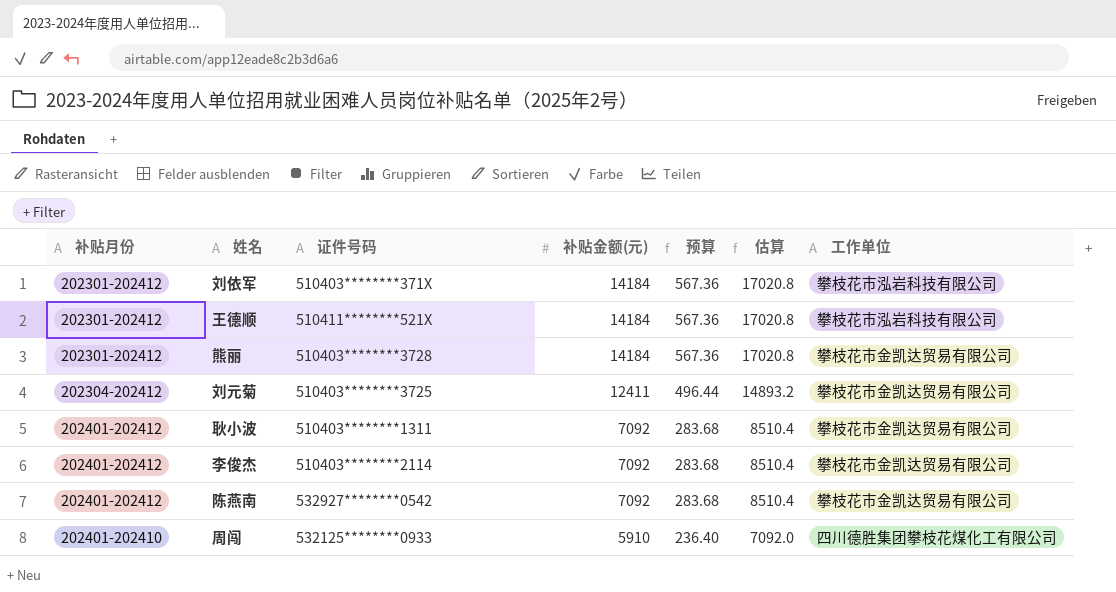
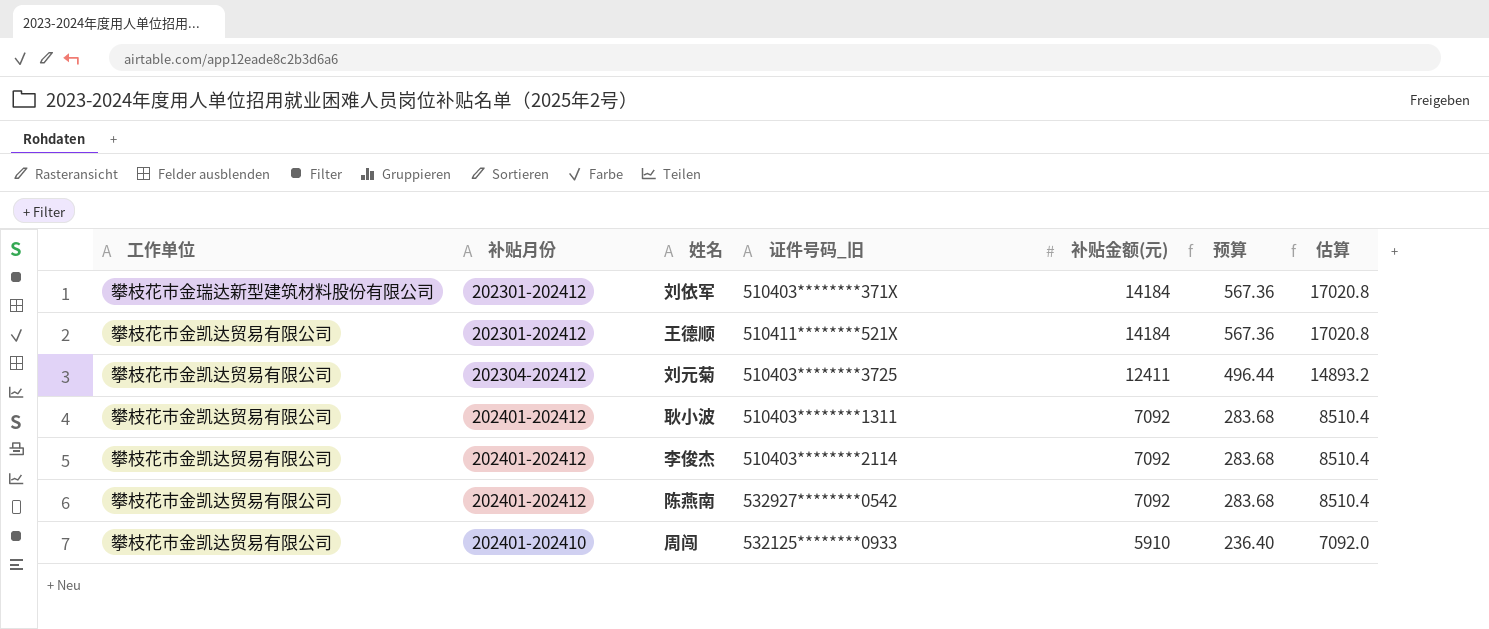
column 工作单位 | position: 7 -> 1
column name: 证件号码 -> 证件号码_旧
row 熊丽: 202301-202412 | 510403********3728 | 14184 | 567.36 | 17020.8 | 攀枝花市金凯达贸易有限公司 -> none
刘依军 | 工作单位: 攀枝花市泓岩科技有限公司 -> 攀枝花市金瑞达新型建筑材料股份有限公司
王德顺 | 工作单位: 攀枝花市泓岩科技有限公司 -> 攀枝花市金凯达贸易有限公司
周闯 | 工作单位: 四川德胜集团攀枝花煤化工有限公司 -> 攀枝花市金凯达贸易有限公司

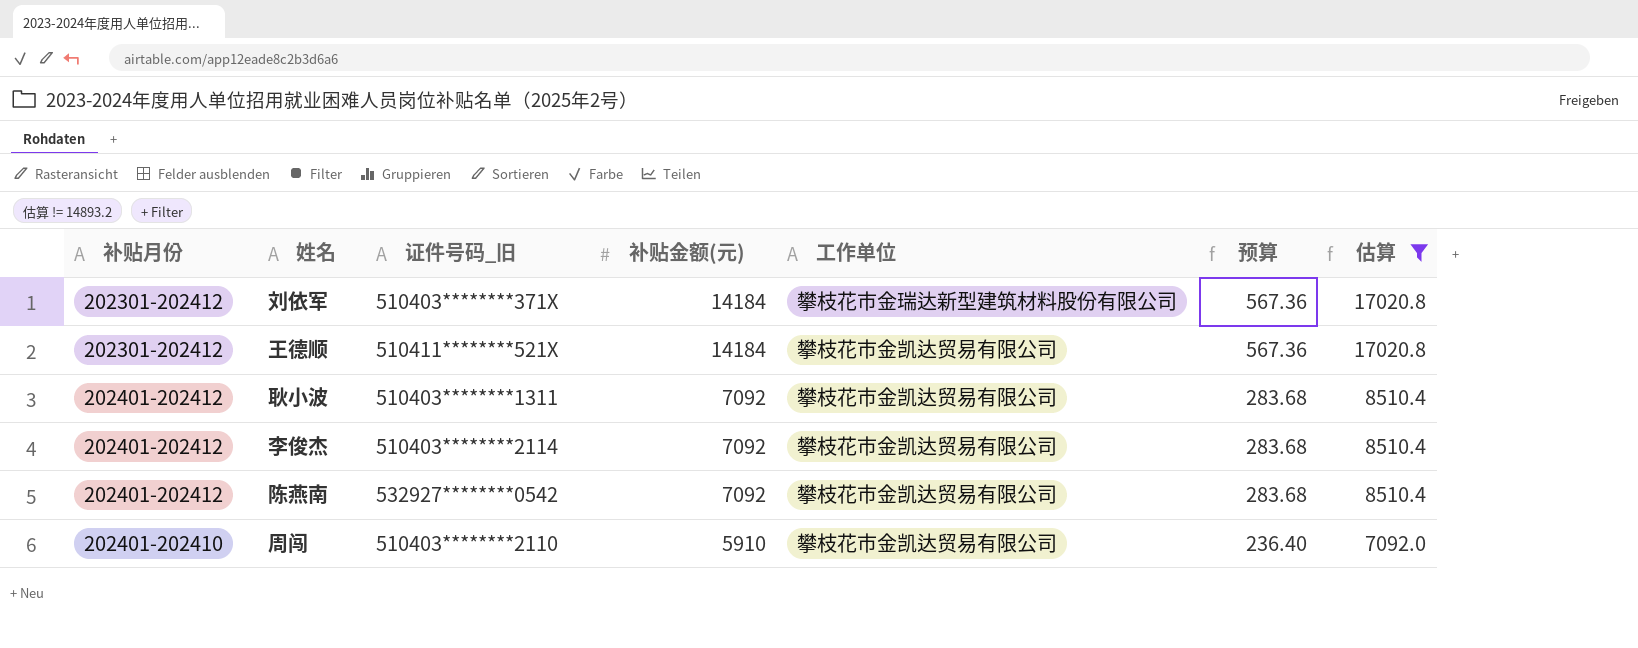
filter: none -> 估算 != 14893.2
column 工作单位 | position: 1 -> 5
周闯 | 证件号码_旧: 532125********0933 -> 510403********2110

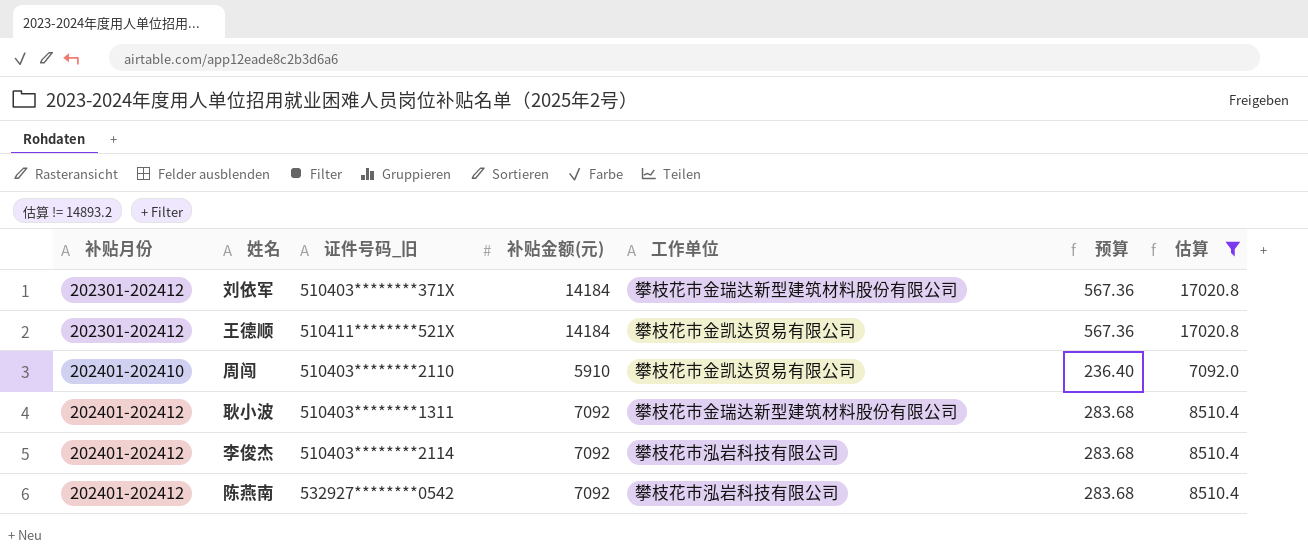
row order: 补贴金额(元) descending -> 补贴月份 ascending
耿小波 | 工作单位: 攀枝花市金凯达贸易有限公司 -> 攀枝花市金瑞达新型建筑材料股份有限公司
李俊杰 | 工作单位: 攀枝花市金凯达贸易有限公司 -> 攀枝花市泓岩科技有限公司
陈燕南 | 工作单位: 攀枝花市金凯达贸易有限公司 -> 攀枝花市泓岩科技有限公司

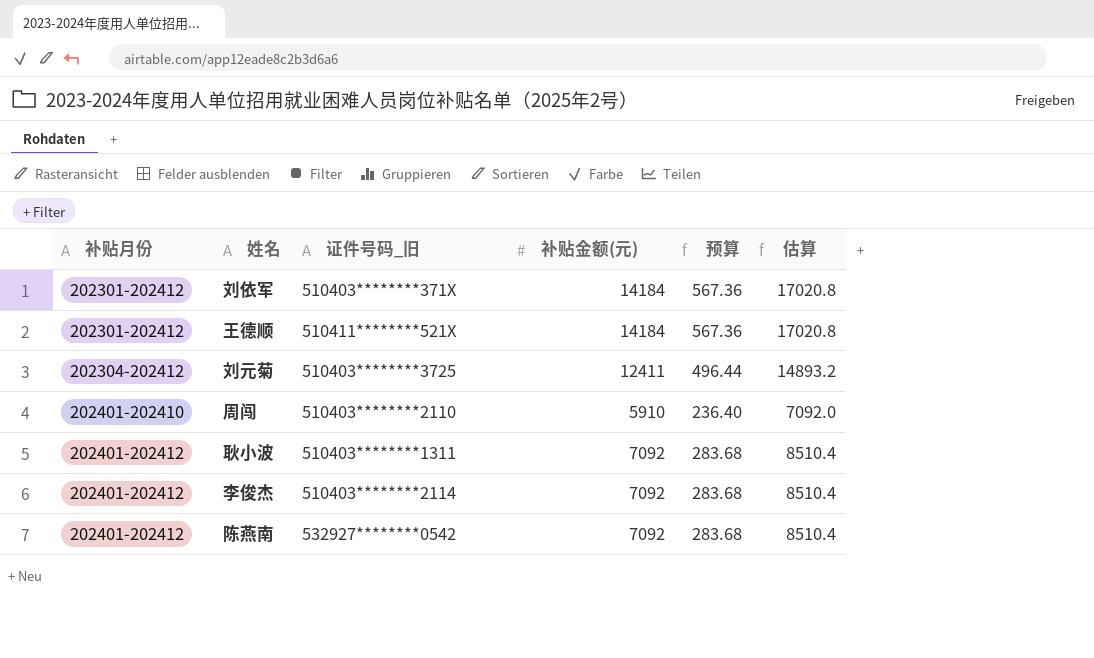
filter: 估算 != 14893.2 -> none
column 工作单位 | position: 5 -> none

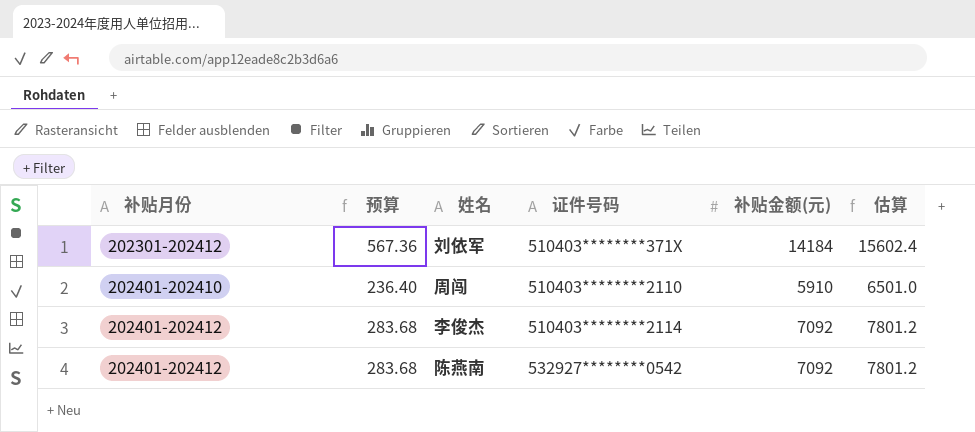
column 预算 | position: 5 -> 2
column name: 证件号码_旧 -> 证件号码
column 估算 | formula: [补贴金额(元)] * 1.2 -> [补贴金额(元)] * 1.1
row 王德顺: 202301-202412 | 510411********521X | 14184 | 567.36 | 17020.8 -> none
row 刘元菊: 202304-202412 | 510403********3725 | 12411 | 496.44 | 14893.2 -> none
row 耿小波: 202401-202412 | 510403********1311 | 7092 | 283.68 | 8510.4 -> none

